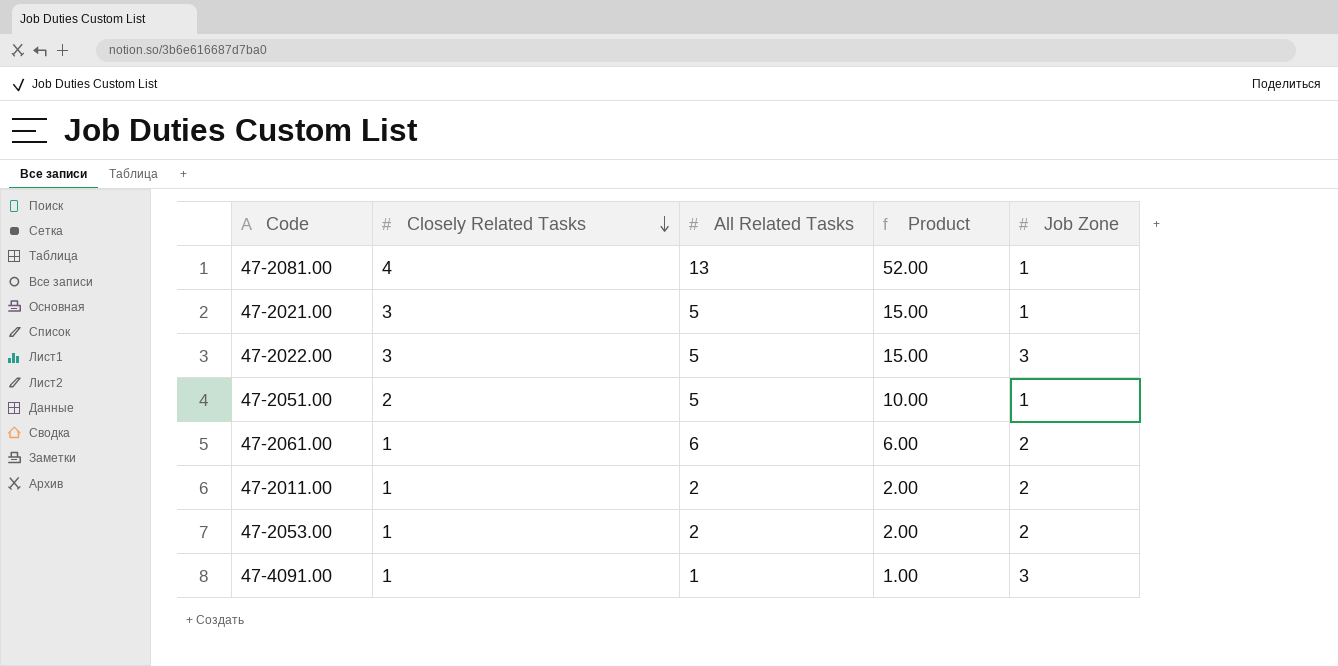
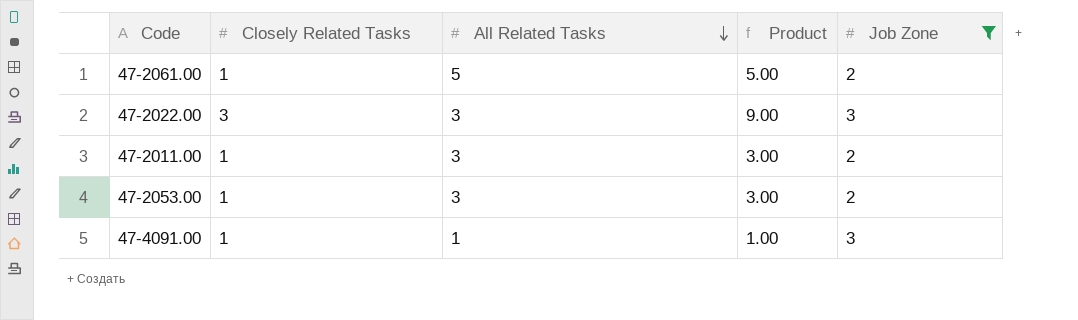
filter: none -> Job Zone != 1
row order: Closely Related Tasks descending -> All Related Tasks descending
47-2061.00 | All Related Tasks: 6 -> 5
47-2061.00 | Product: 6.00 -> 5.00
47-2022.00 | All Related Tasks: 5 -> 3
47-2022.00 | Product: 15.00 -> 9.00
47-2011.00 | All Related Tasks: 2 -> 3
47-2011.00 | Product: 2.00 -> 3.00
47-2053.00 | All Related Tasks: 2 -> 3
47-2053.00 | Product: 2.00 -> 3.00

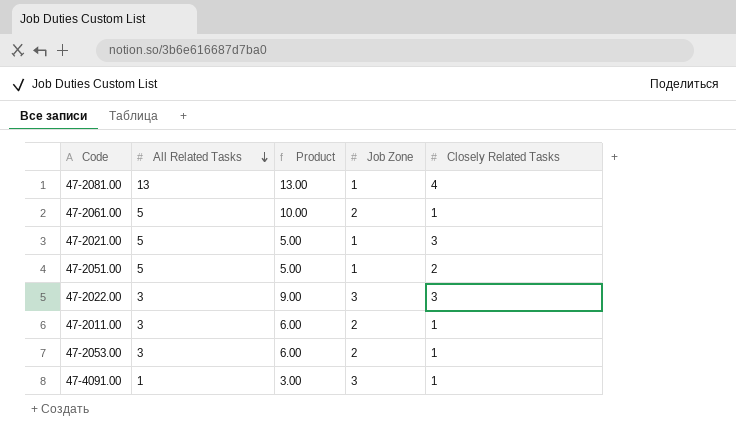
filter: Job Zone != 1 -> none
column Product | formula: [Closely Related Tasks] * [All Related Tasks] -> [All Related Tasks] * [Job Zone]
column Closely Related Tasks | position: 2 -> 5

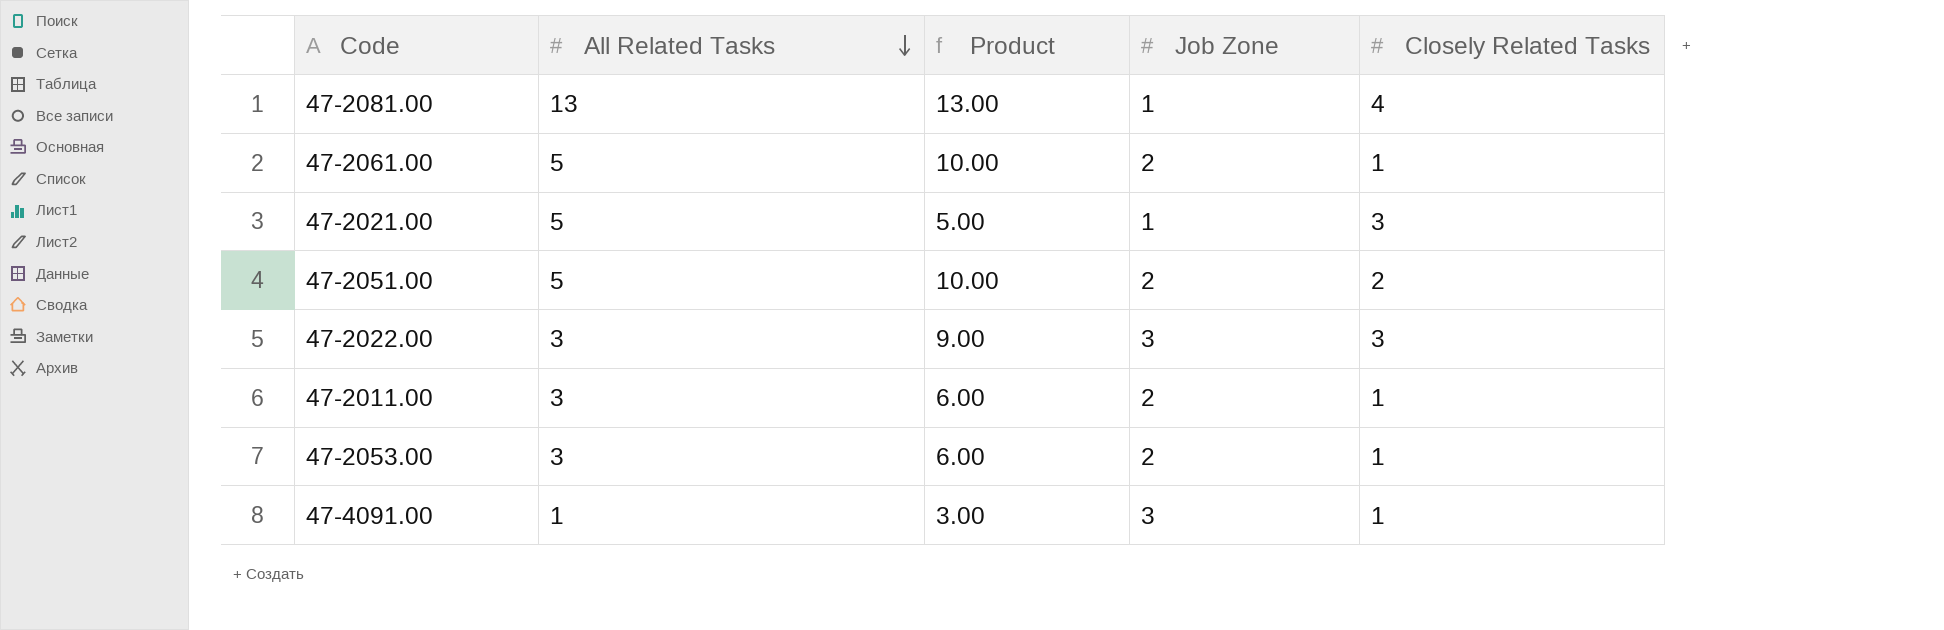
47-2051.00 | Product: 5.00 -> 10.00
47-2051.00 | Job Zone: 1 -> 2

